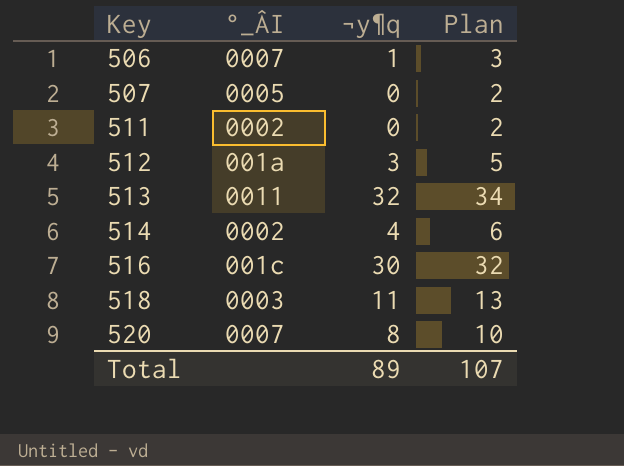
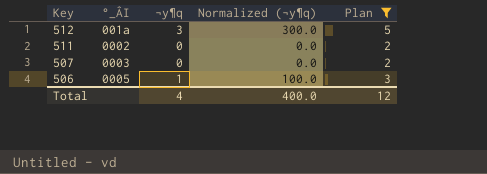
filter: none -> Plan <= 5
row order: Key ascending -> Key descending
column Normalized (¬y¶q) | formula: none -> [¬y¶q] * 100
507 | °_ÂI: 0005 -> 0003
506 | °_ÂI: 0007 -> 0005
Total | ¬y¶q: 89 -> 4
Total | Plan: 107 -> 12

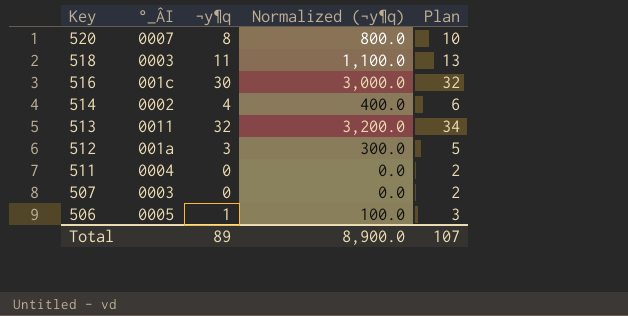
filter: Plan <= 5 -> none
511 | °_ÂI: 0002 -> 0004
Total | ¬y¶q: 4 -> 89
Total | Normalized (¬y¶q): 400.0 -> 8,900.0
Total | Plan: 12 -> 107

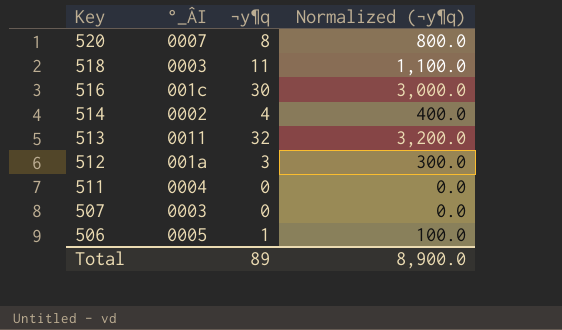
column Plan | formula: [¬y¶q] + 2 -> none

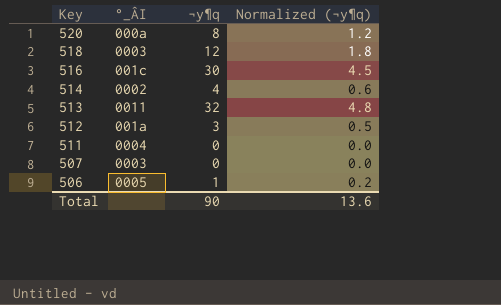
column Normalized (¬y¶q) | formula: [¬y¶q] * 100 -> [¬y¶q] * 0.15
520 | °_ÂI: 0007 -> 000a
518 | ¬y¶q: 11 -> 12
Total | ¬y¶q: 89 -> 90
Total | Normalized (¬y¶q): 8,900.0 -> 13.6

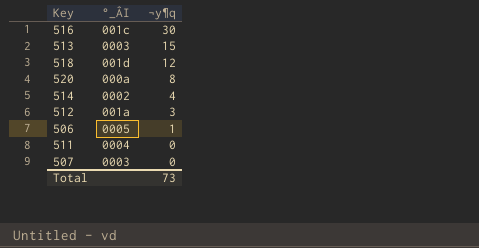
row order: Key descending -> ¬y¶q descending
column Normalized (¬y¶q) | formula: [¬y¶q] * 0.15 -> none
513 | °_ÂI: 0011 -> 0003
513 | ¬y¶q: 32 -> 15
518 | °_ÂI: 0003 -> 001d
Total | ¬y¶q: 90 -> 73

